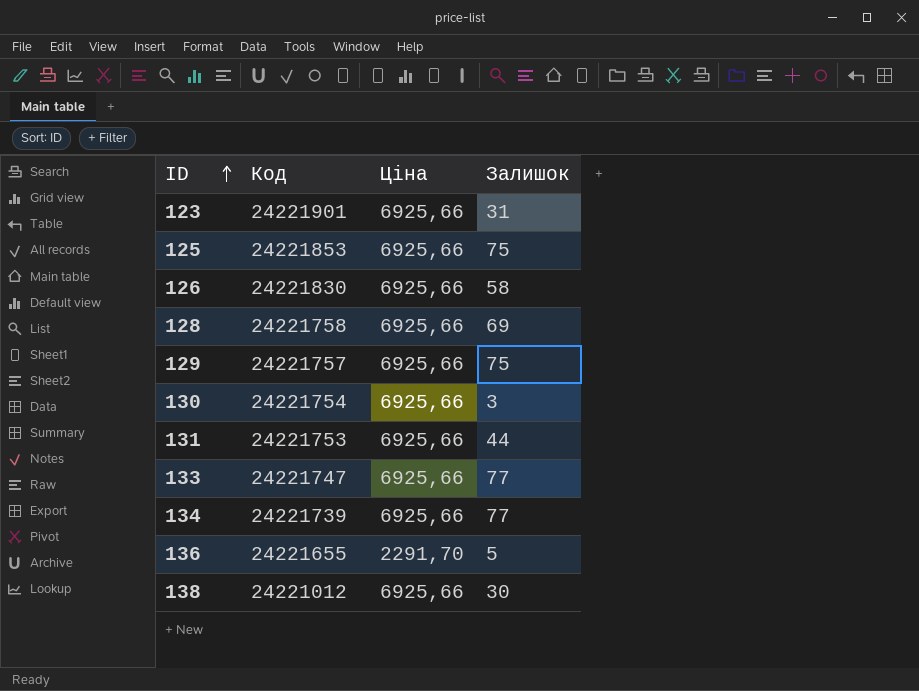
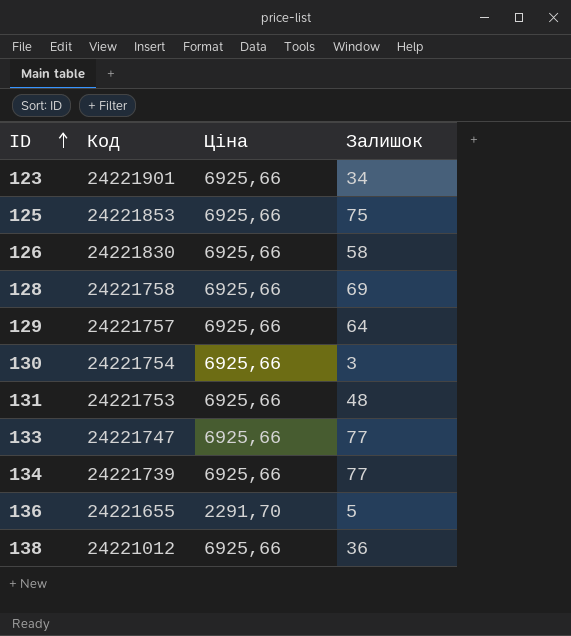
123 | Залишок: 31 -> 34
129 | Залишок: 75 -> 64
131 | Залишок: 44 -> 48
138 | Залишок: 30 -> 36

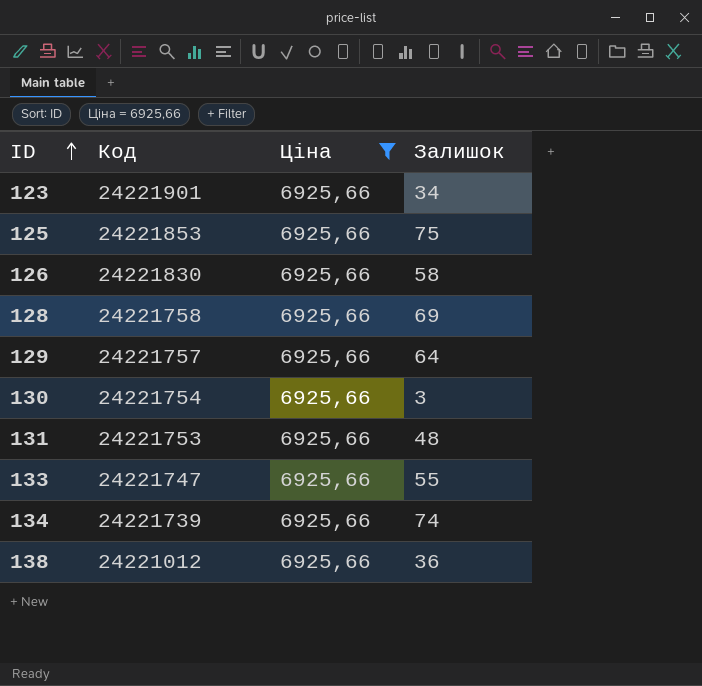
filter: none -> Ціна = 6925,66
133 | Залишок: 77 -> 55
134 | Залишок: 77 -> 74

